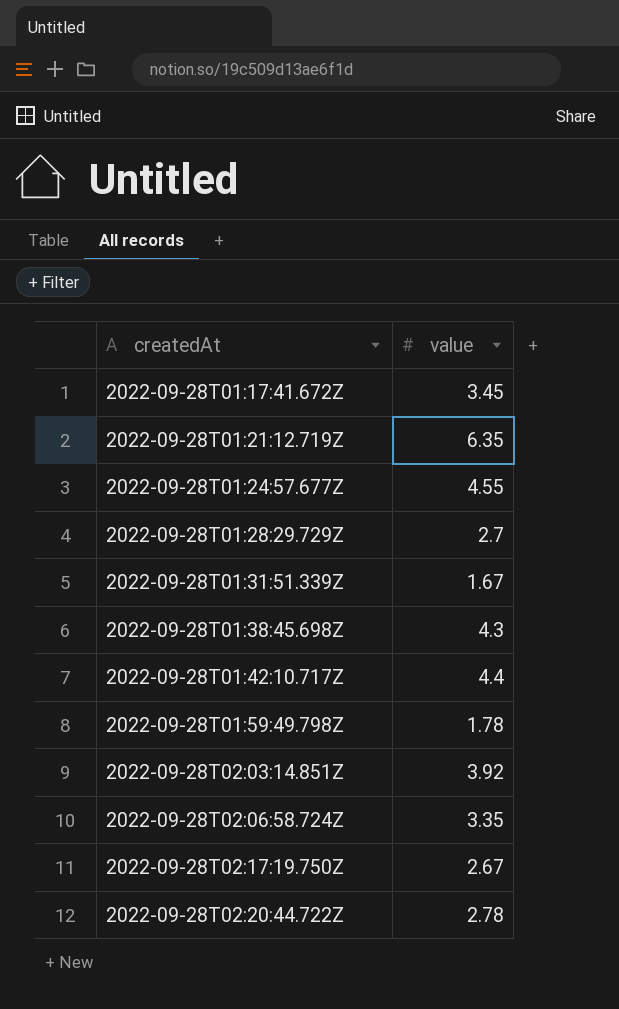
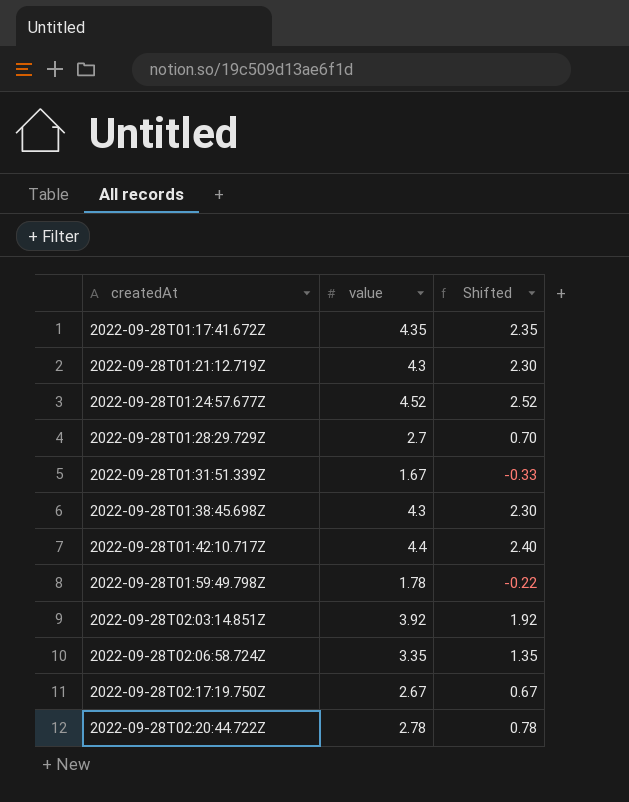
column Shifted | formula: none -> [value] - 2
2022-09-28T01:17:41.672Z | value: 3.45 -> 4.35
2022-09-28T01:21:12.719Z | value: 6.35 -> 4.3
2022-09-28T01:24:57.677Z | value: 4.55 -> 4.52

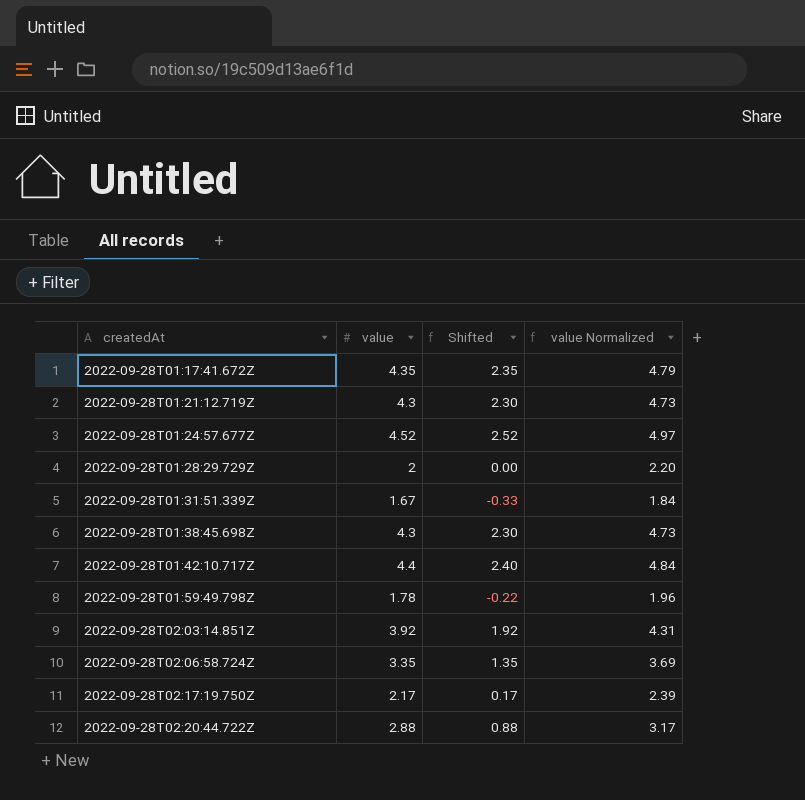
column value Normalized | formula: none -> [value] * 1.1
2022-09-28T01:28:29.729Z | value: 2.7 -> 2
2022-09-28T01:28:29.729Z | Shifted: 0.70 -> 0.00
2022-09-28T02:17:19.750Z | value: 2.67 -> 2.17
2022-09-28T02:17:19.750Z | Shifted: 0.67 -> 0.17
2022-09-28T02:20:44.722Z | value: 2.78 -> 2.88
2022-09-28T02:20:44.722Z | Shifted: 0.78 -> 0.88

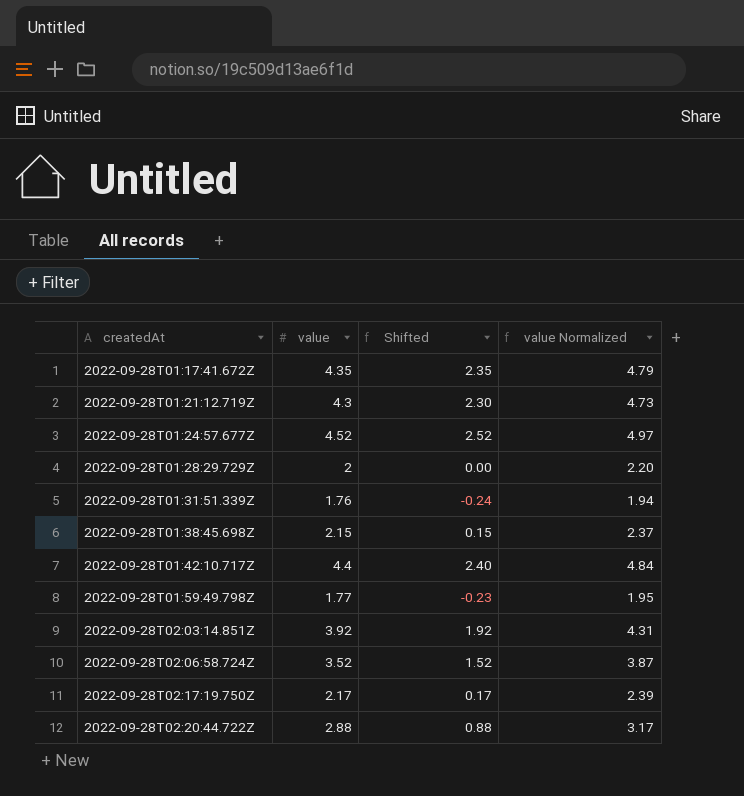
2022-09-28T01:31:51.339Z | value: 1.67 -> 1.76
2022-09-28T01:31:51.339Z | Shifted: -0.33 -> -0.24
2022-09-28T01:31:51.339Z | value Normalized: 1.84 -> 1.94
2022-09-28T01:38:45.698Z | value: 4.3 -> 2.15
2022-09-28T01:38:45.698Z | Shifted: 2.30 -> 0.15
2022-09-28T01:38:45.698Z | value Normalized: 4.73 -> 2.37
2022-09-28T01:59:49.798Z | value: 1.78 -> 1.77
2022-09-28T01:59:49.798Z | Shifted: -0.22 -> -0.23
2022-09-28T01:59:49.798Z | value Normalized: 1.96 -> 1.95
2022-09-28T02:06:58.724Z | value: 3.35 -> 3.52
2022-09-28T02:06:58.724Z | Shifted: 1.35 -> 1.52
2022-09-28T02:06:58.724Z | value Normalized: 3.69 -> 3.87

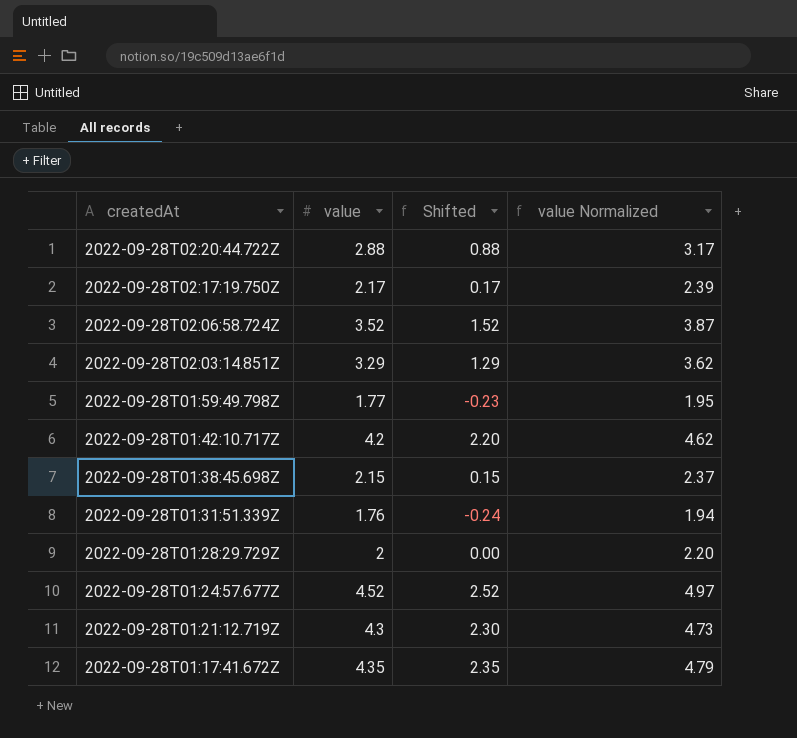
row order: createdAt ascending -> createdAt descending
2022-09-28T02:03:14.851Z | value: 3.92 -> 3.29
2022-09-28T02:03:14.851Z | Shifted: 1.92 -> 1.29
2022-09-28T02:03:14.851Z | value Normalized: 4.31 -> 3.62
2022-09-28T01:42:10.717Z | value: 4.4 -> 4.2
2022-09-28T01:42:10.717Z | Shifted: 2.40 -> 2.20
2022-09-28T01:42:10.717Z | value Normalized: 4.84 -> 4.62

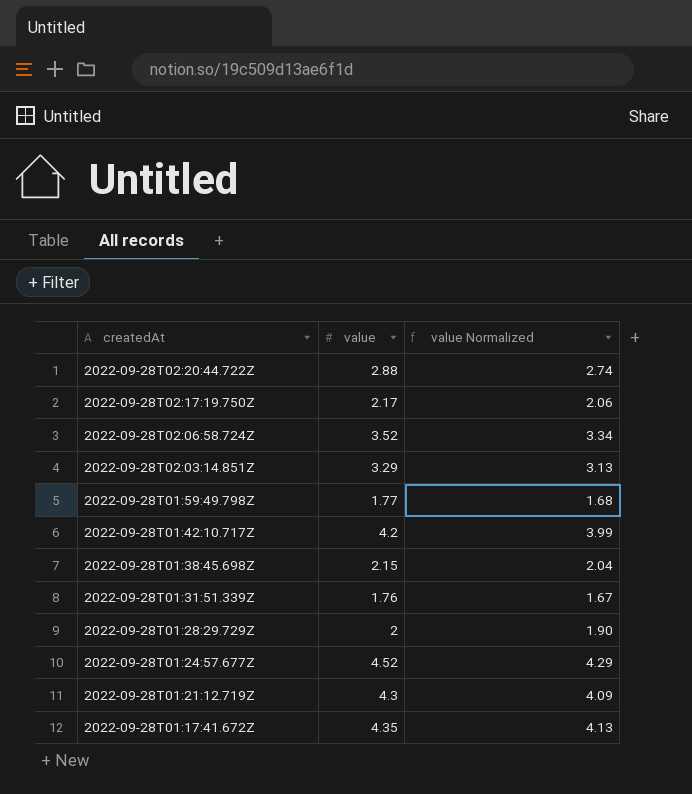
column Shifted | formula: [value] - 2 -> none
column value Normalized | formula: [value] * 1.1 -> [value] * 0.95

